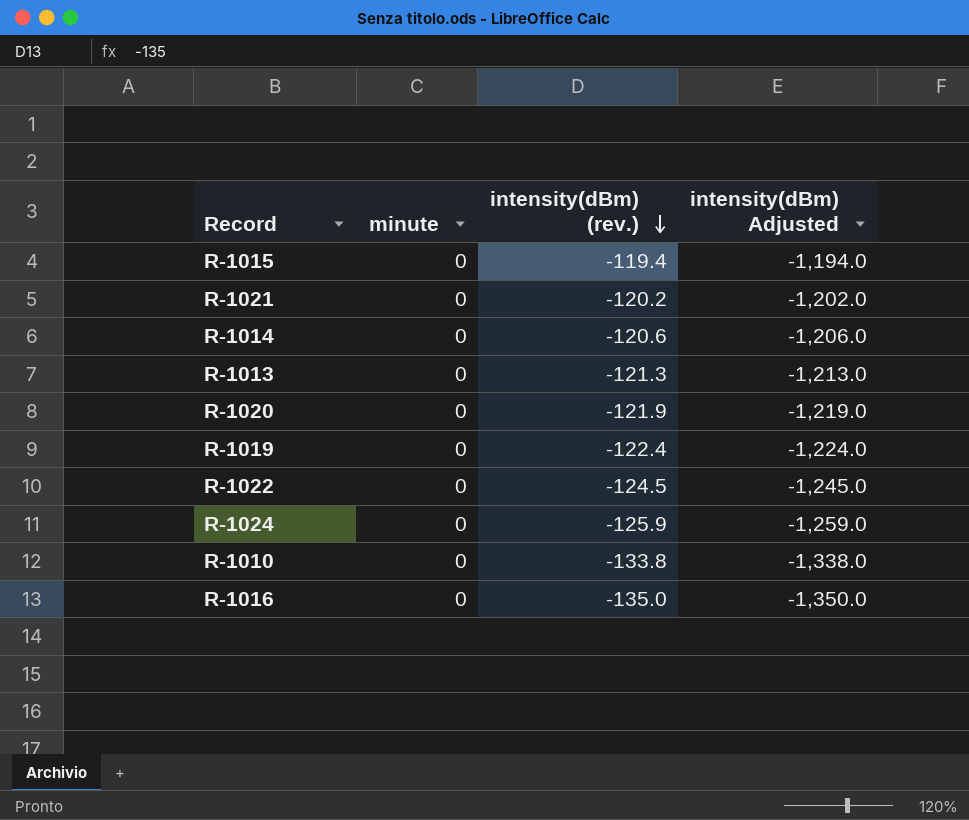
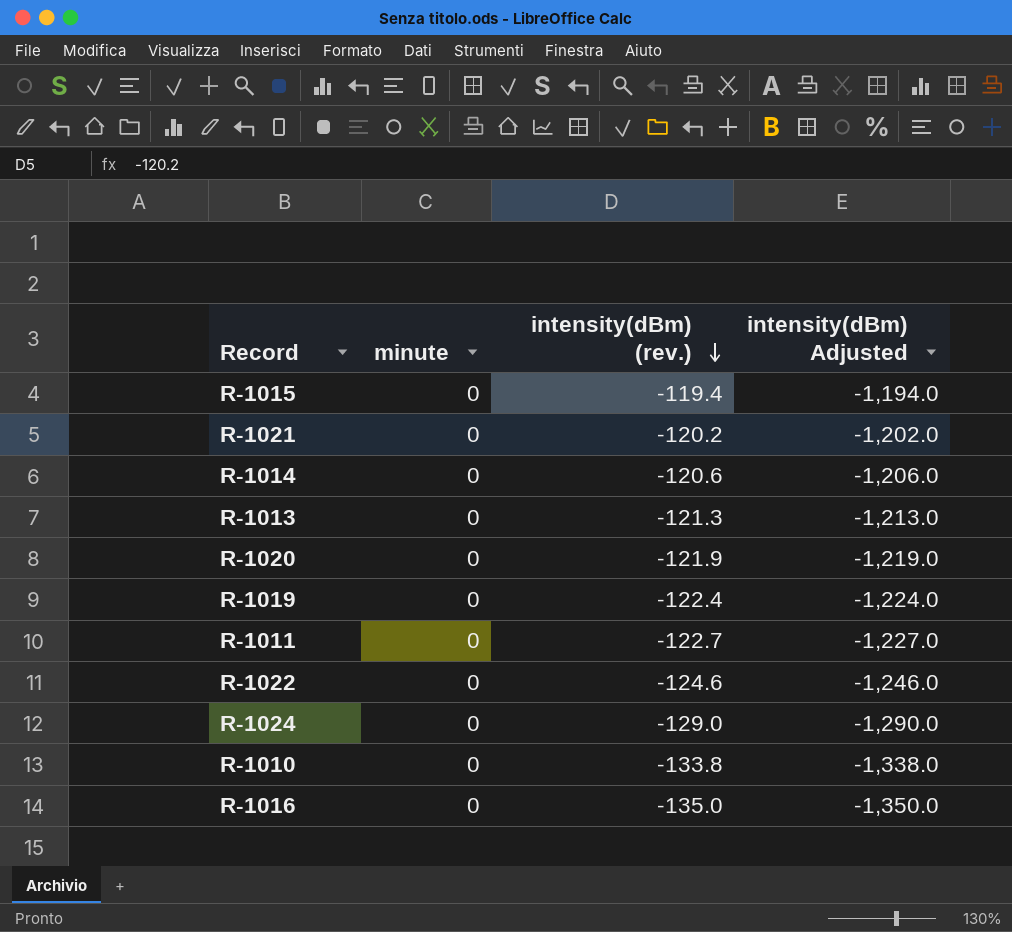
row R-1011: none -> 0 | -122.7 | -1,227.0
R-1022 | intensity(dBm) (rev.): -124.5 -> -124.6
R-1022 | intensity(dBm) Adjusted: -1,245.0 -> -1,246.0
R-1024 | intensity(dBm) (rev.): -125.9 -> -129.0
R-1024 | intensity(dBm) Adjusted: -1,259.0 -> -1,290.0

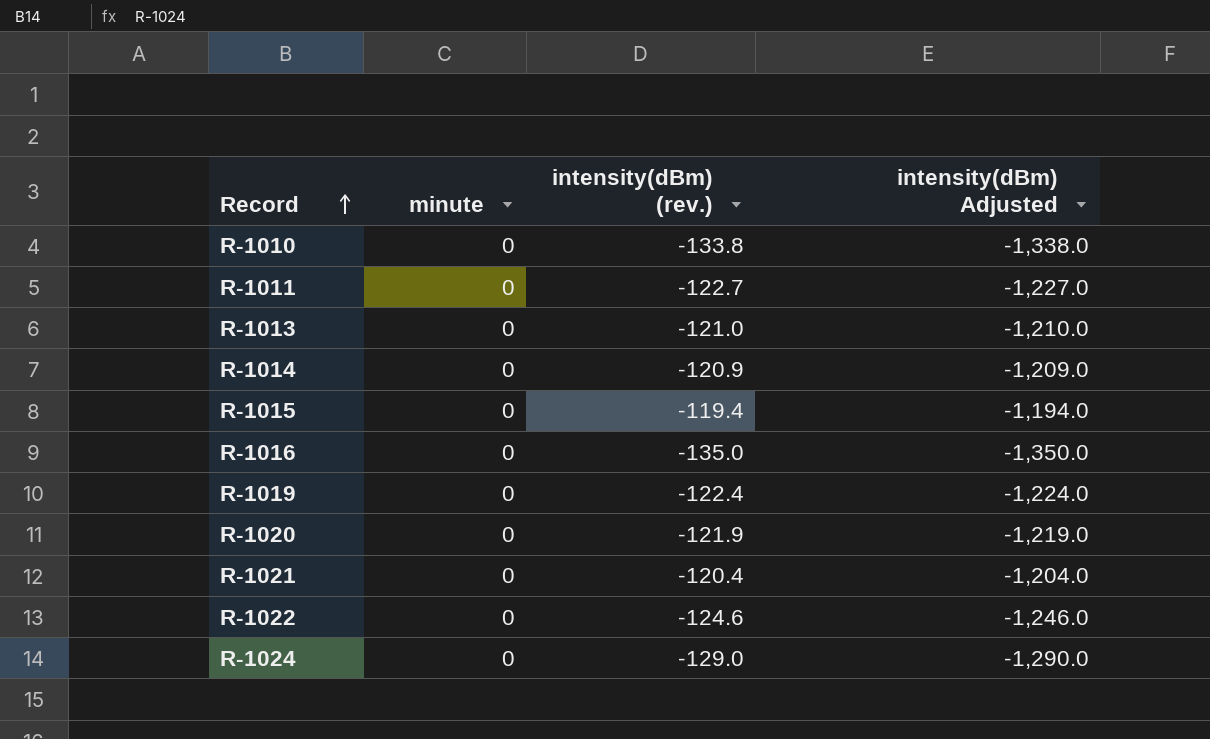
row order: intensity(dBm) (rev.) descending -> Record ascending
R-1013 | intensity(dBm) (rev.): -121.3 -> -121.0
R-1013 | intensity(dBm) Adjusted: -1,213.0 -> -1,210.0
R-1014 | intensity(dBm) (rev.): -120.6 -> -120.9
R-1014 | intensity(dBm) Adjusted: -1,206.0 -> -1,209.0
R-1021 | intensity(dBm) (rev.): -120.2 -> -120.4
R-1021 | intensity(dBm) Adjusted: -1,202.0 -> -1,204.0

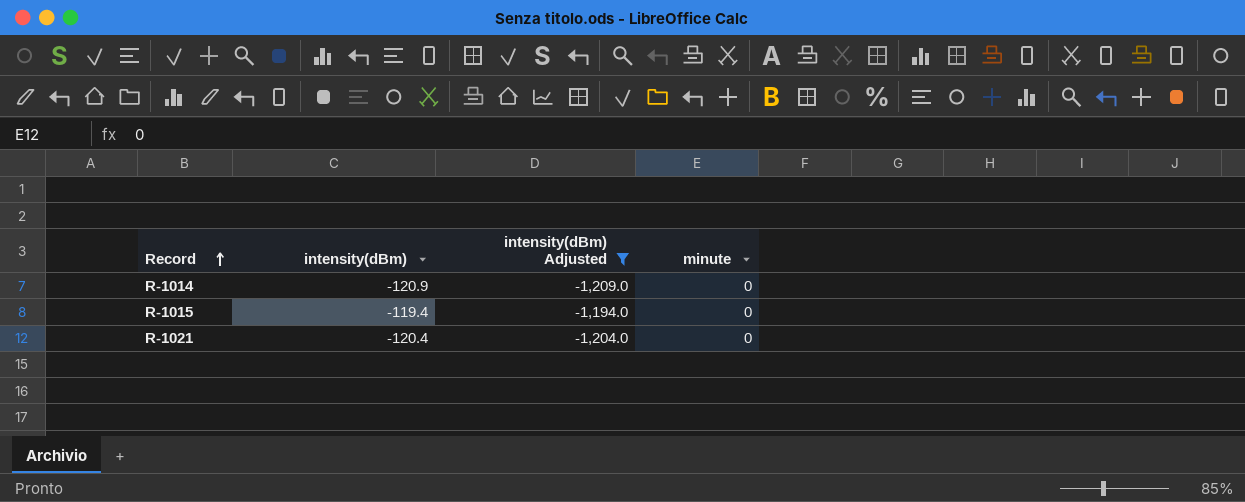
filter: none -> intensity(dBm) Adjusted >= -1,209.0
column name: intensity(dBm) (rev.) -> intensity(dBm)
column minute | position: 2 -> 4

